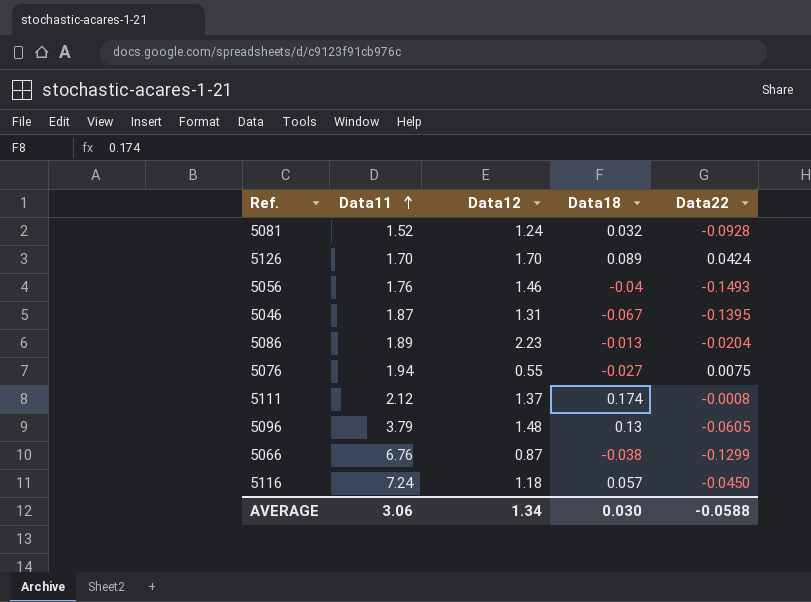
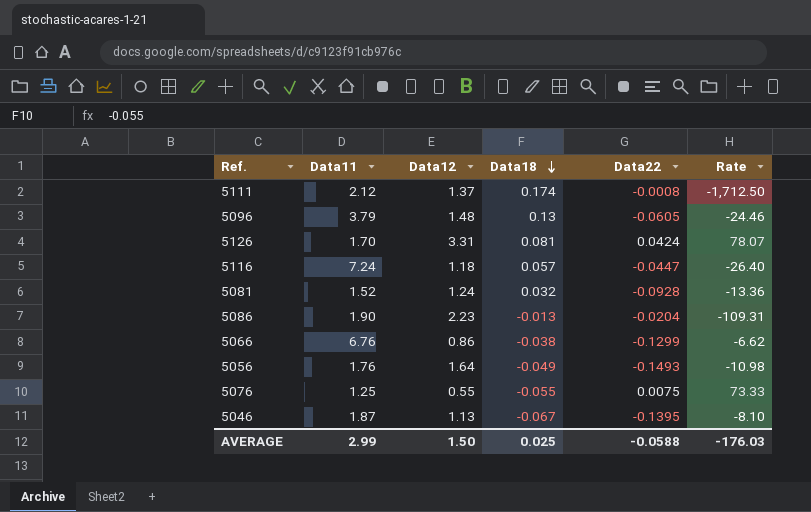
row order: Data11 ascending -> Data18 descending
column Rate | formula: none -> [Data12] / [Data22]
5126 | Data12: 1.70 -> 3.31
5126 | Data18: 0.089 -> 0.081
5116 | Data22: -0.0450 -> -0.0447
5086 | Data11: 1.89 -> 1.90
5066 | Data12: 0.87 -> 0.86
5056 | Data12: 1.46 -> 1.64
5056 | Data18: -0.04 -> -0.049
5076 | Data11: 1.94 -> 1.25
5076 | Data18: -0.027 -> -0.055
5046 | Data12: 1.31 -> 1.13
AVERAGE | Data11: 3.06 -> 2.99
AVERAGE | Data12: 1.34 -> 1.50
AVERAGE | Data18: 0.030 -> 0.025

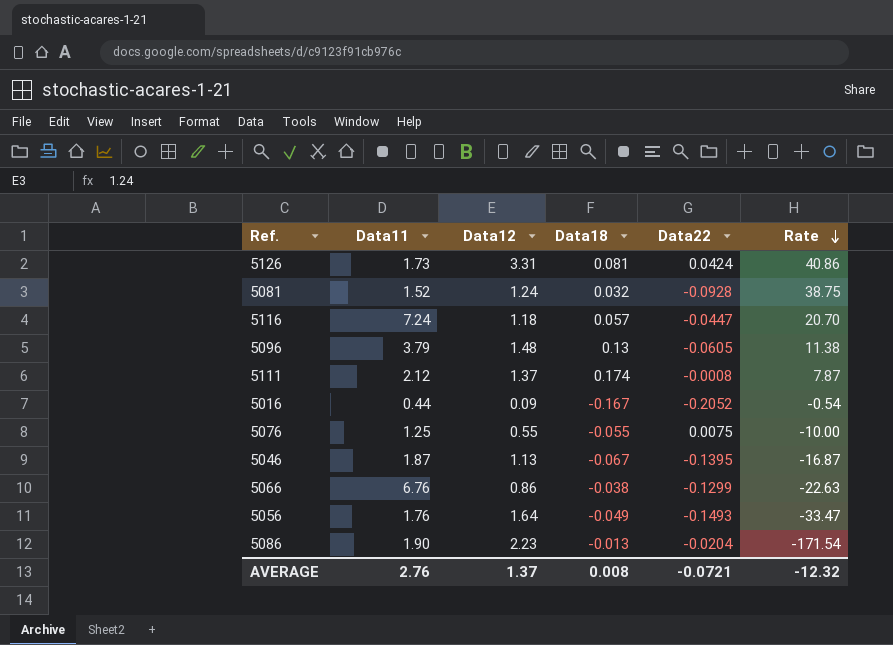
row order: Data18 descending -> Rate descending
column Rate | formula: [Data12] / [Data22] -> [Data12] / [Data18]
5126 | Data11: 1.70 -> 1.73
row 5016: none -> 0.44 | 0.09 | -0.167 | -0.2052 | -0.54
AVERAGE | Data11: 2.99 -> 2.76
AVERAGE | Data12: 1.50 -> 1.37
AVERAGE | Data18: 0.025 -> 0.008
AVERAGE | Data22: -0.0588 -> -0.0721
AVERAGE | Rate: -176.03 -> -12.32

